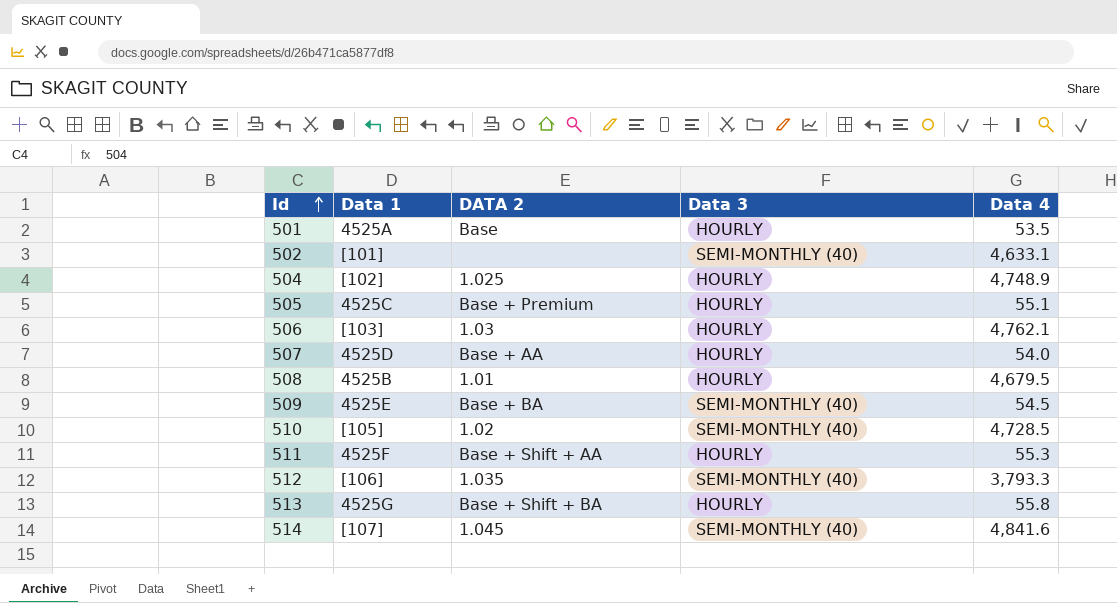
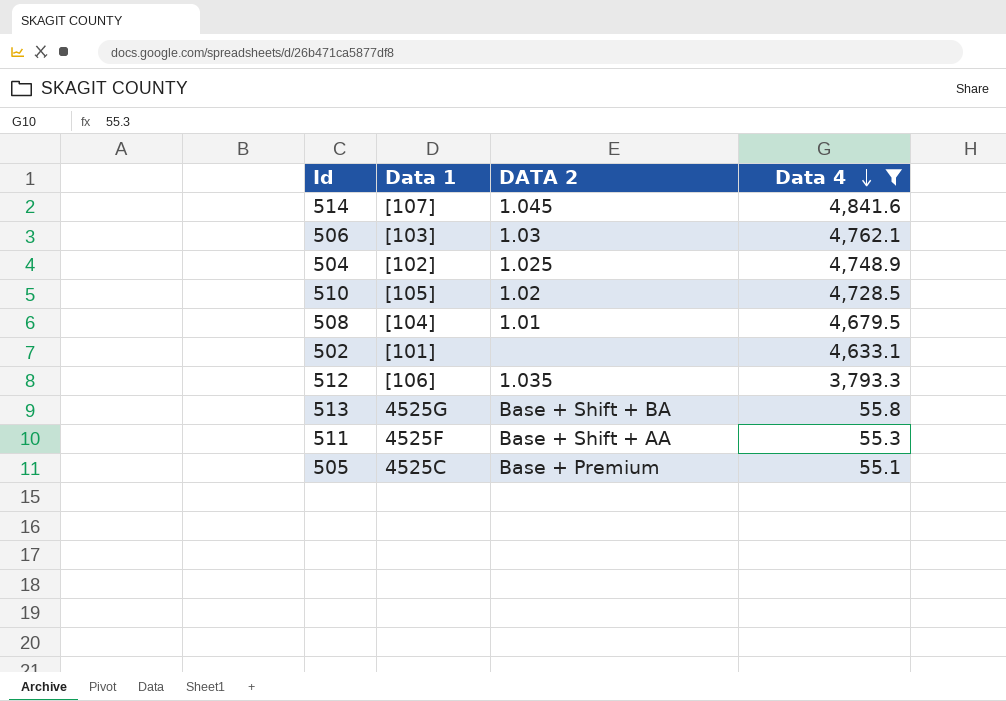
filter: none -> Data 4 >= 55.1
row order: Id ascending -> Data 4 descending
column Data 3 | position: 4 -> none
508 | Data 1: 4525B -> [104]

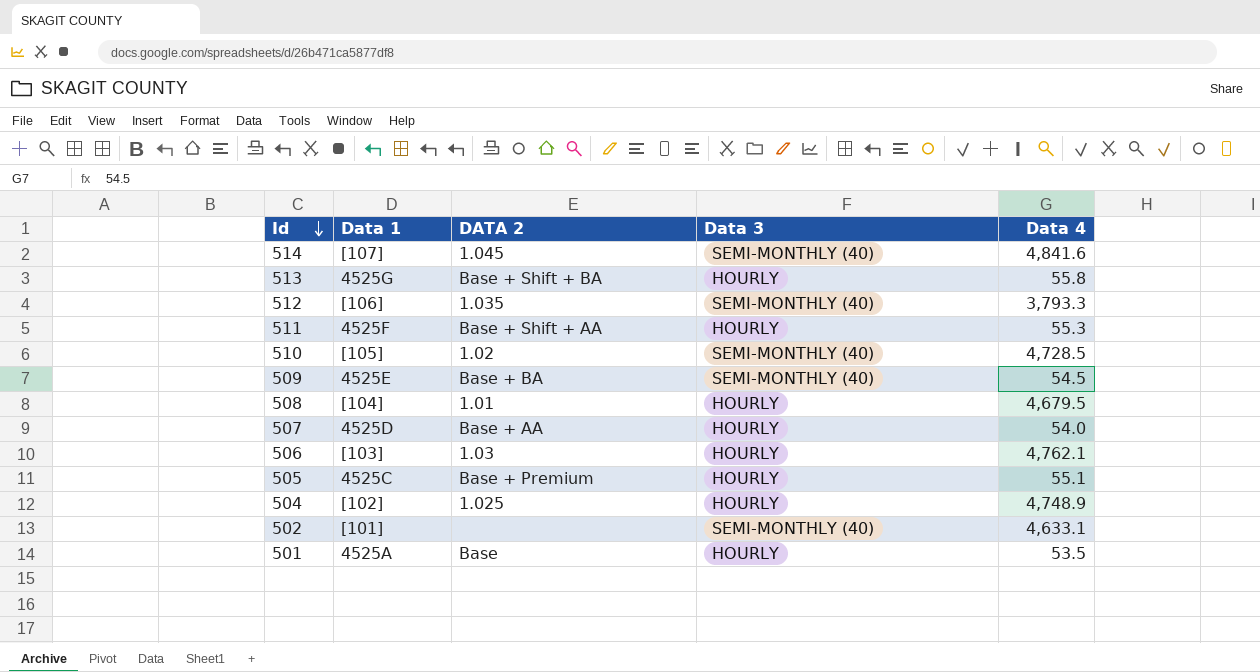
filter: Data 4 >= 55.1 -> none
row order: Data 4 descending -> Id descending
column Data 3 | position: none -> 4

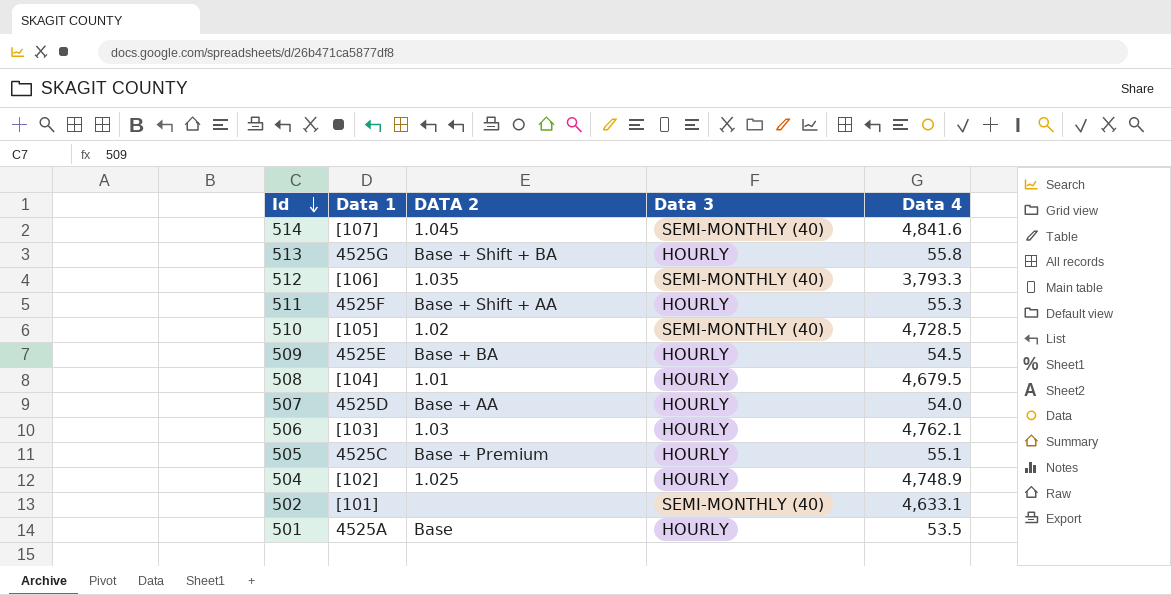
509 | Data 3: SEMI-MONTHLY (40) -> HOURLY

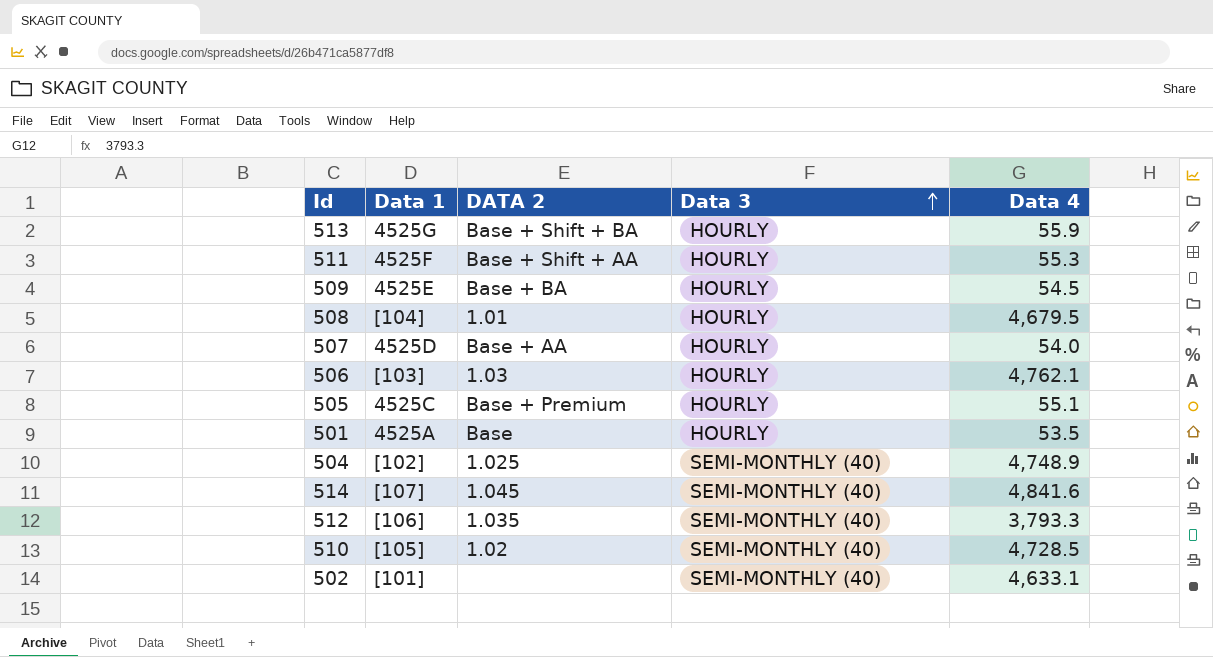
row order: Id descending -> Data 3 ascending
513 | Data 4: 55.8 -> 55.9
504 | Data 3: HOURLY -> SEMI-MONTHLY (40)

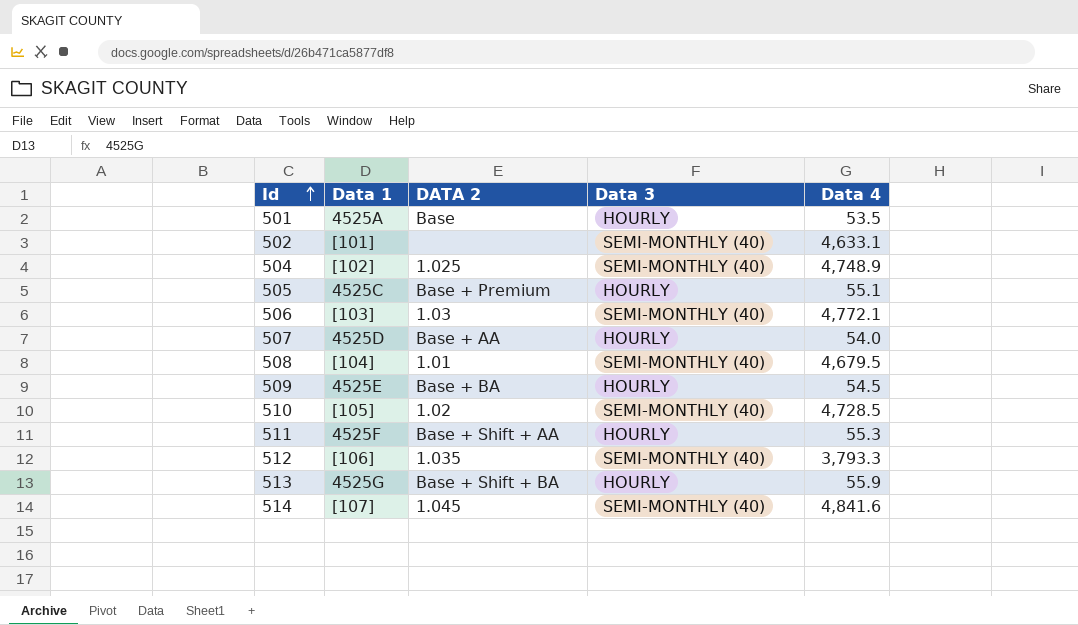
row order: Data 3 ascending -> Id ascending
506 | Data 3: HOURLY -> SEMI-MONTHLY (40)
506 | Data 4: 4,762.1 -> 4,772.1
508 | Data 3: HOURLY -> SEMI-MONTHLY (40)

